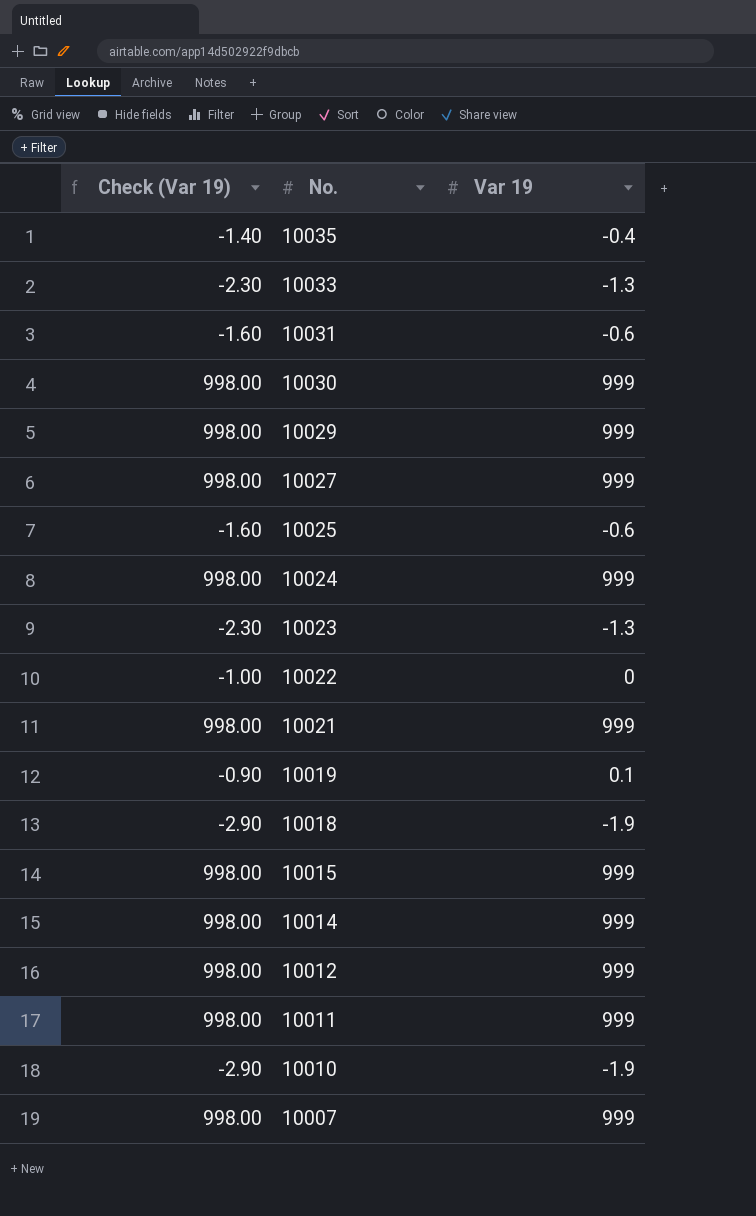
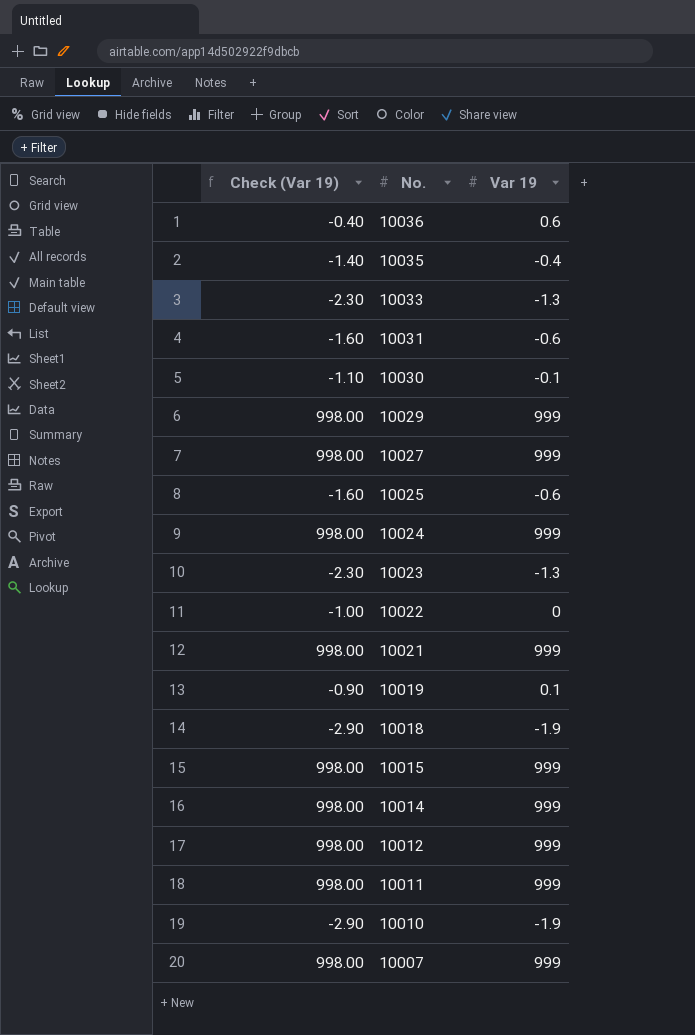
row 10036: none -> -0.40 | 0.6
10030 | Check (Var 19): 998.00 -> -1.10
10030 | Var 19: 999 -> -0.1

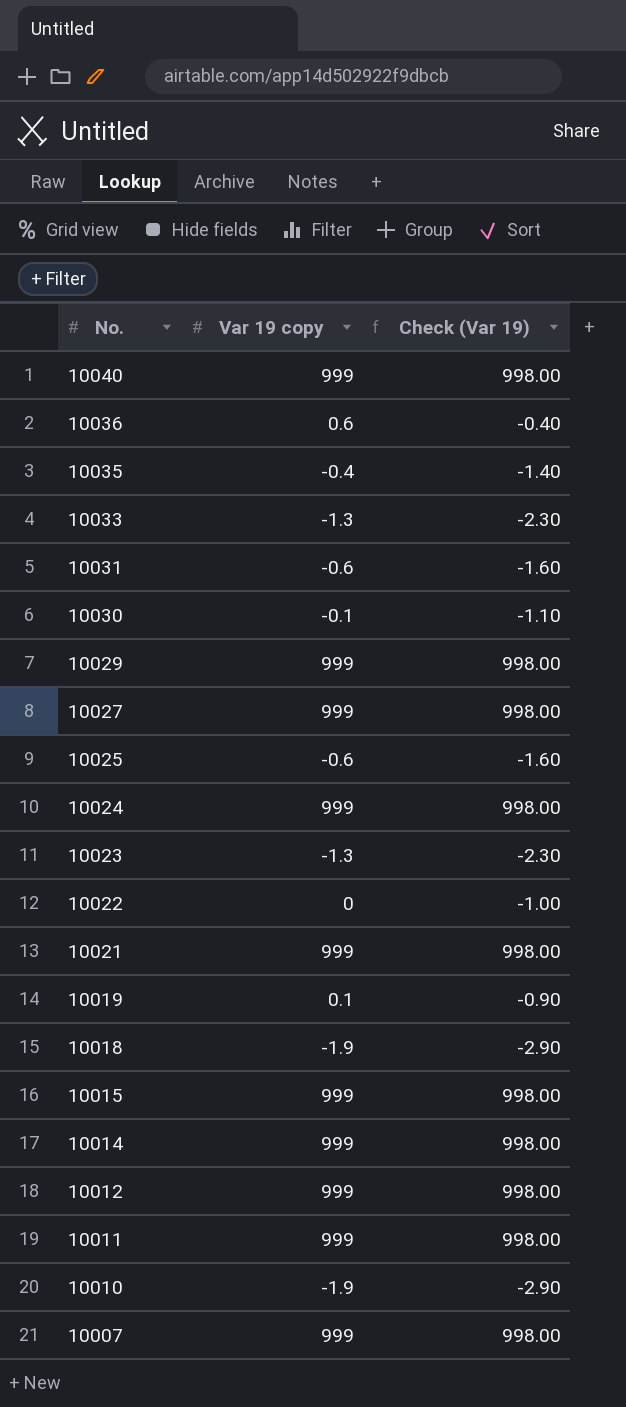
column name: Var 19 -> Var 19 copy
column Check (Var 19) | position: 1 -> 3
row 10040: none -> 999 | 998.00

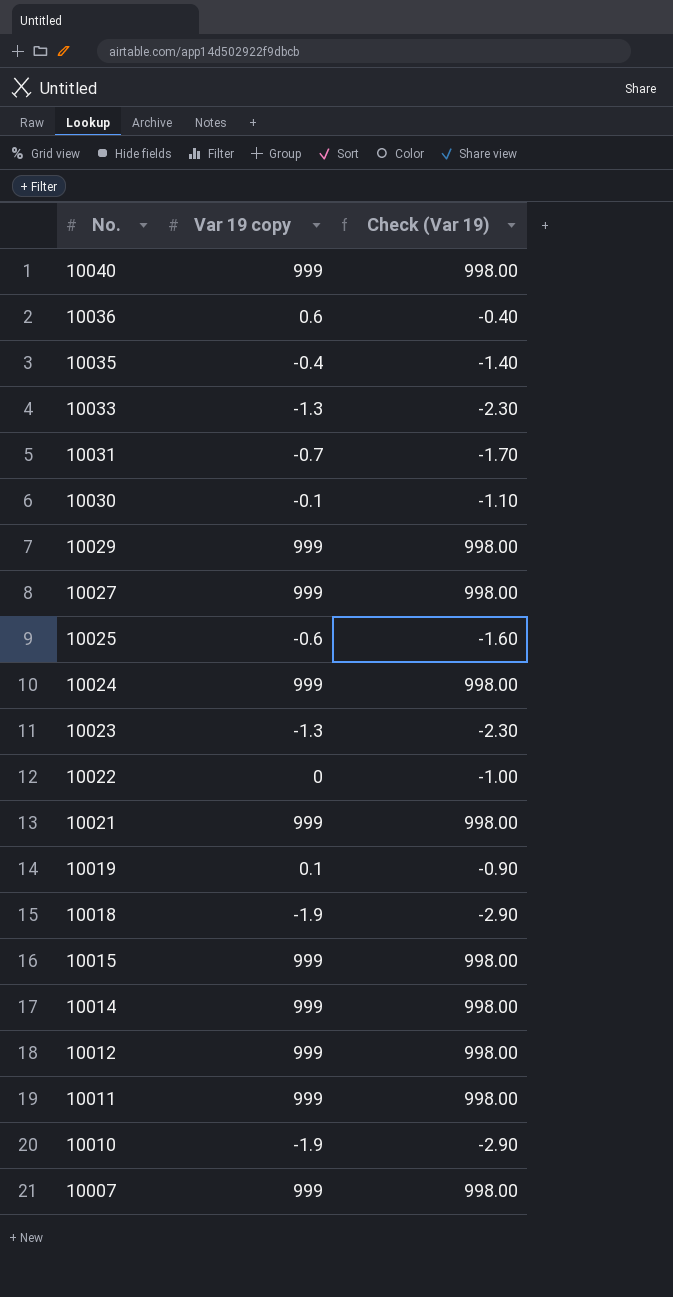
10031 | Var 19 copy: -0.6 -> -0.7
10031 | Check (Var 19): -1.60 -> -1.70

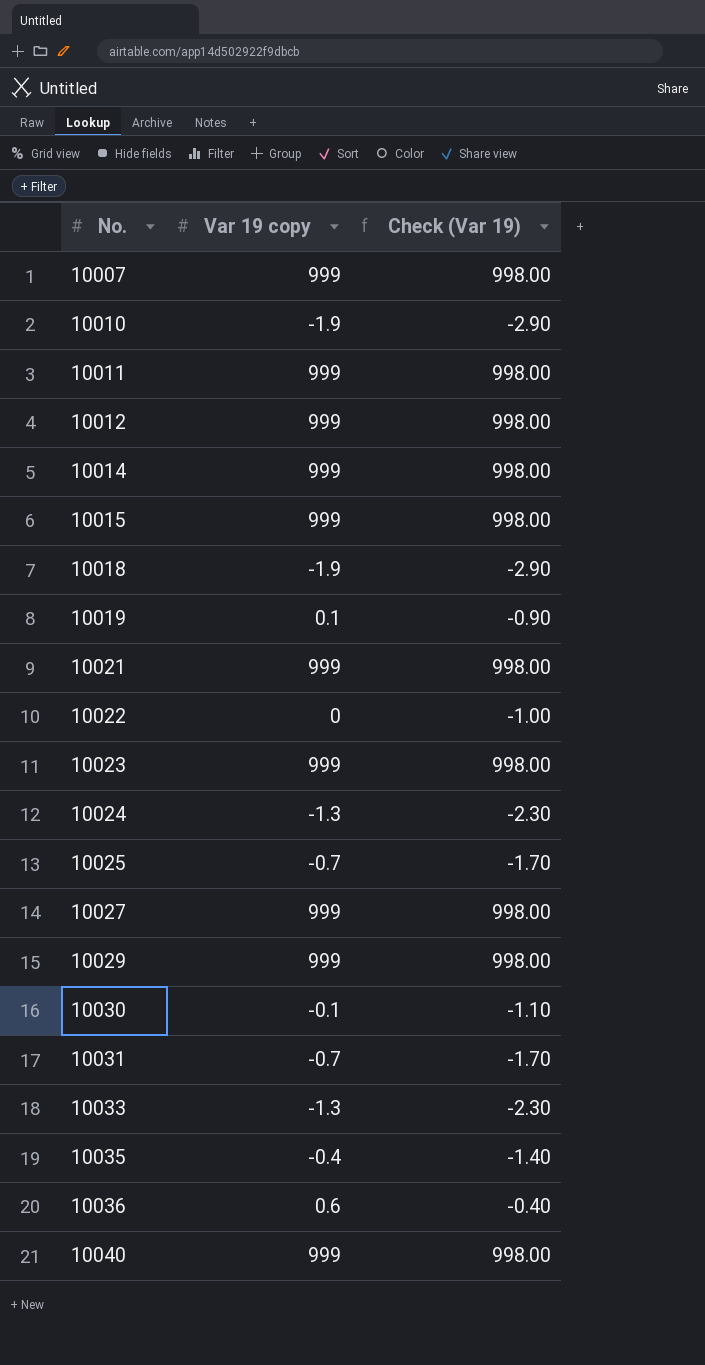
row order: No. descending -> No. ascending
10023 | Var 19 copy: -1.3 -> 999
10023 | Check (Var 19): -2.30 -> 998.00
10024 | Var 19 copy: 999 -> -1.3
10024 | Check (Var 19): 998.00 -> -2.30
10025 | Var 19 copy: -0.6 -> -0.7
10025 | Check (Var 19): -1.60 -> -1.70

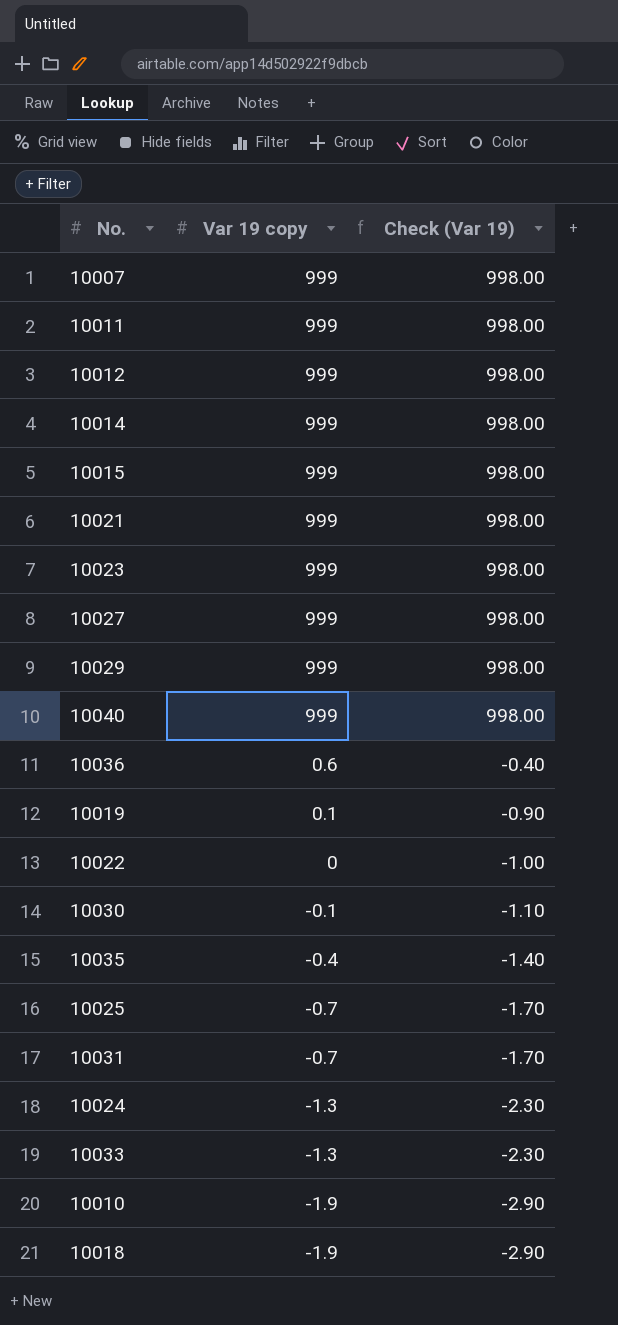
row order: No. ascending -> Var 19 copy descending

